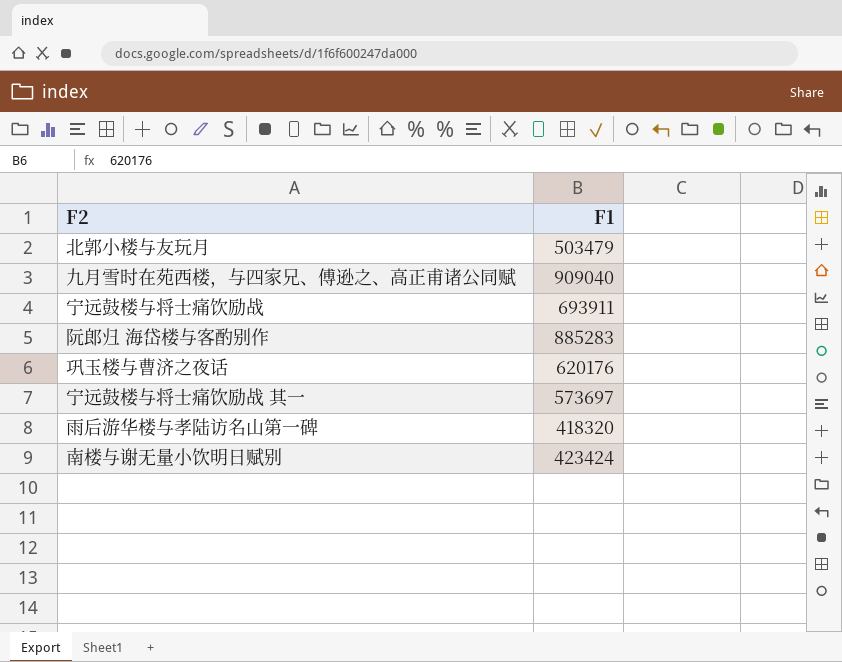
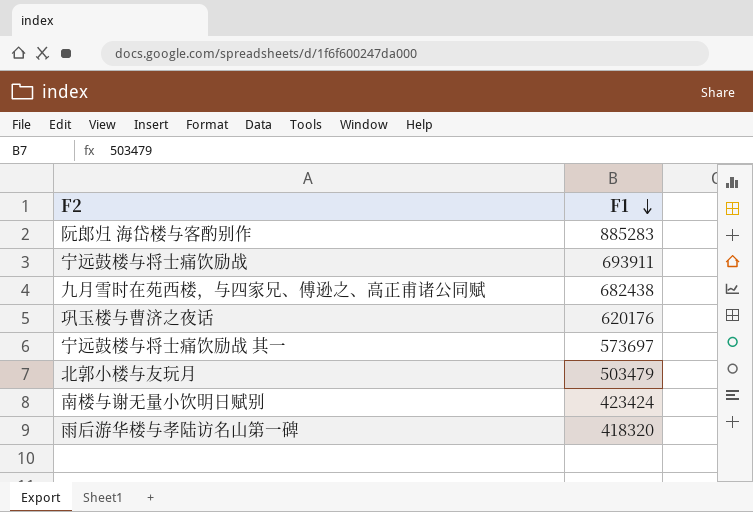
row order: none -> F1 descending
九月雪时在苑西楼，与四家兄、傅逊之、高正甫诸公同赋 | F1: 909040 -> 682438

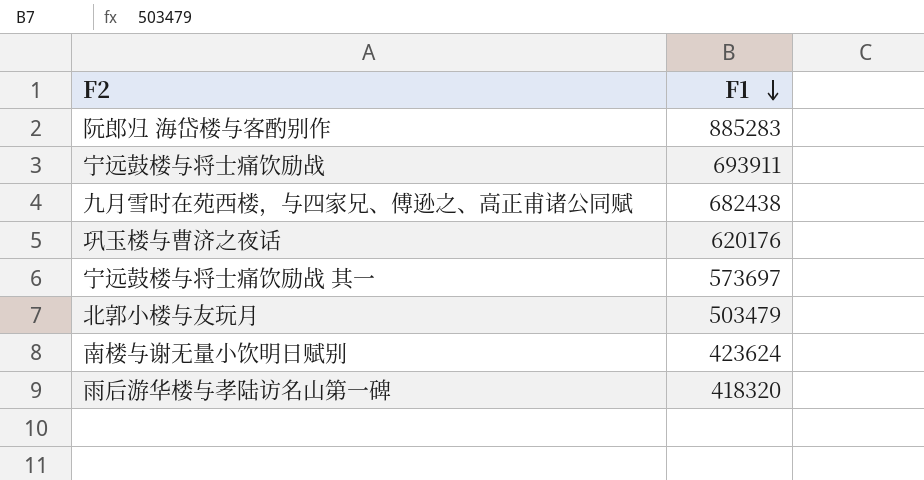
南楼与谢无量小饮明日赋别 | F1: 423424 -> 423624

